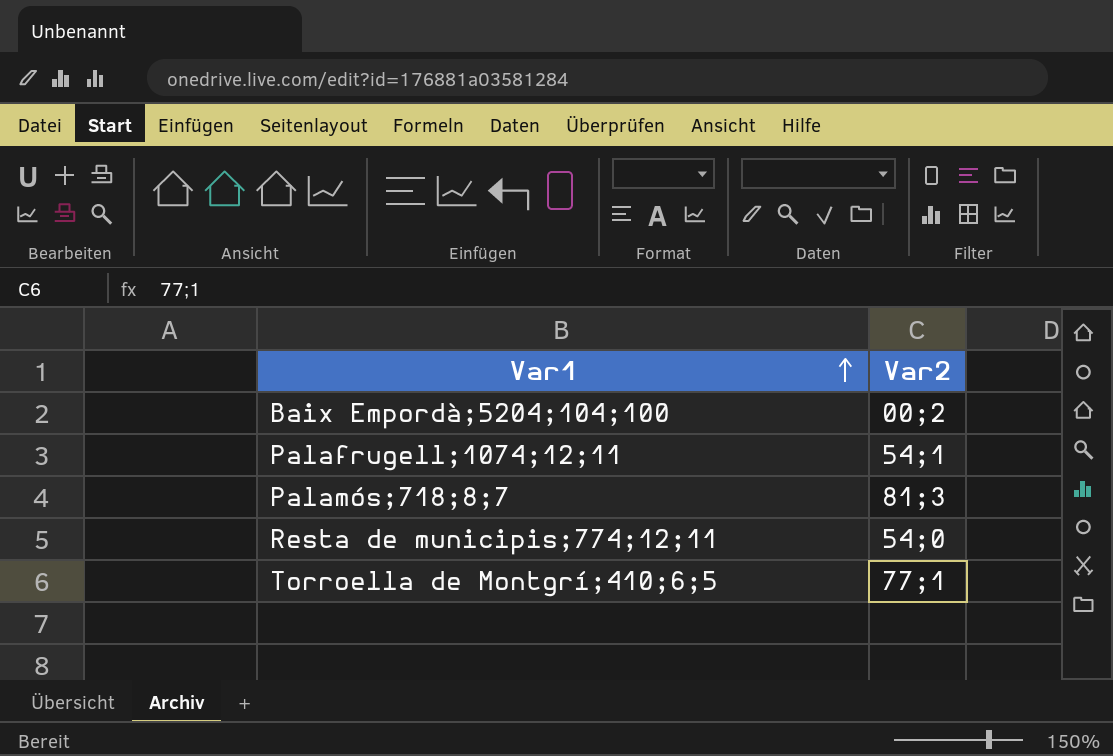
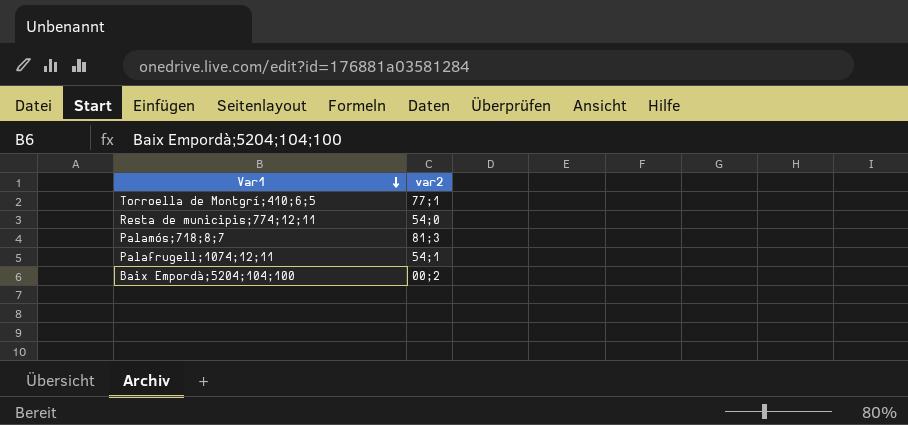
row order: Var1 ascending -> Var1 descending
column name: Var2 -> var2

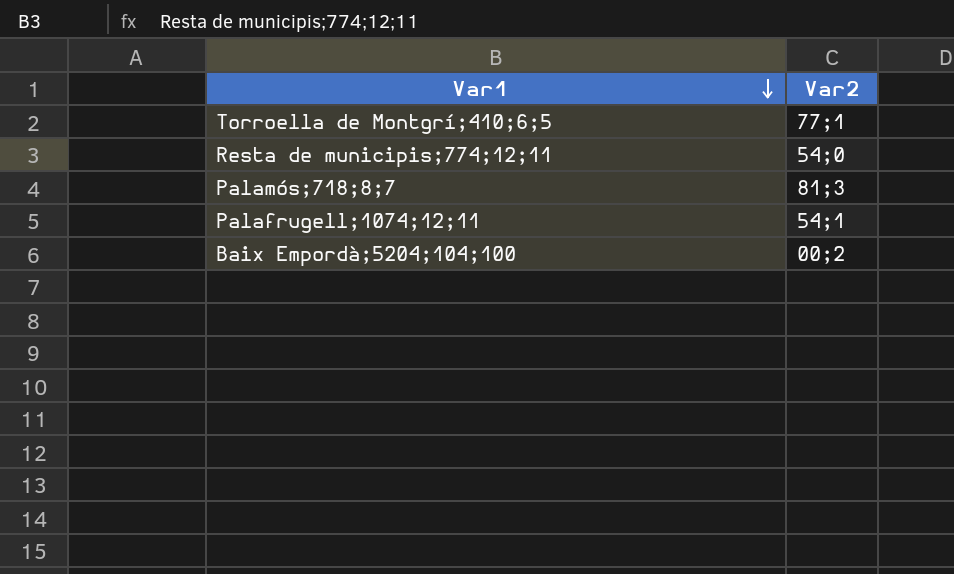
column name: var2 -> Var2

